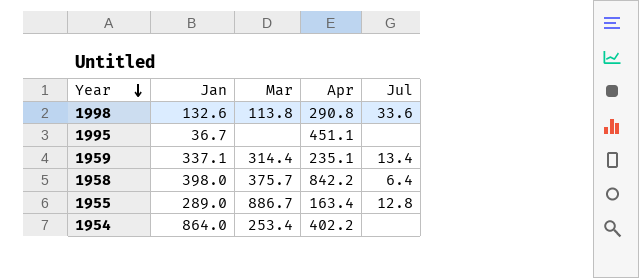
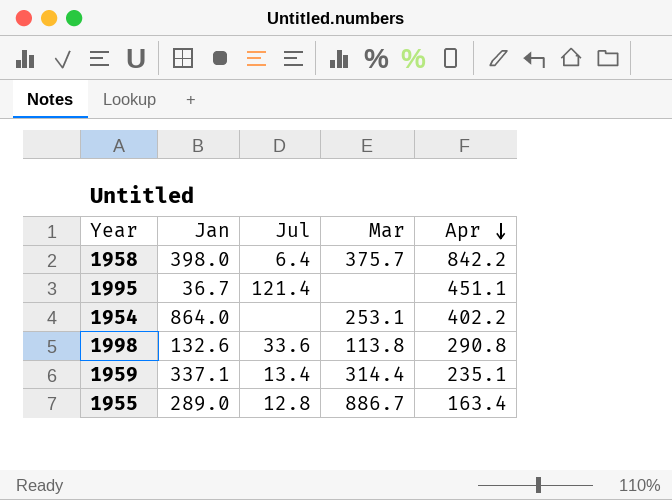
row order: Year descending -> Apr descending
column Jul | position: 5 -> 3
1995 | Jul: none -> 121.4
1954 | Mar: 253.4 -> 253.1

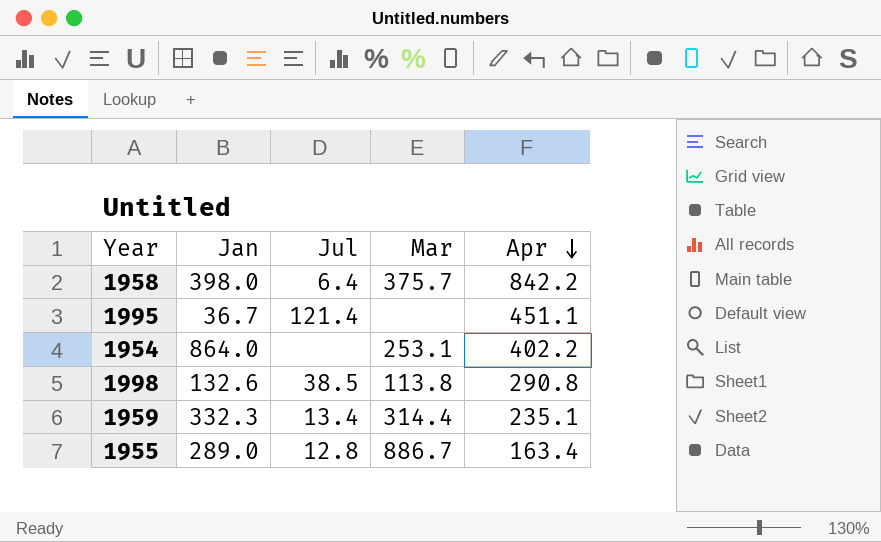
1998 | Jul: 33.6 -> 38.5
1959 | Jan: 337.1 -> 332.3

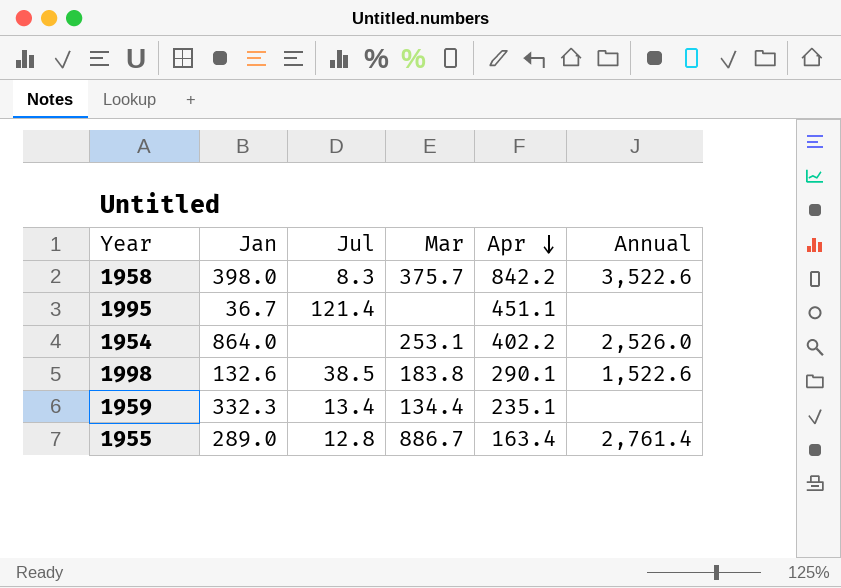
column Annual | position: none -> 6
1958 | Jul: 6.4 -> 8.3
1998 | Mar: 113.8 -> 183.8
1998 | Apr: 290.8 -> 290.1
1959 | Mar: 314.4 -> 134.4

